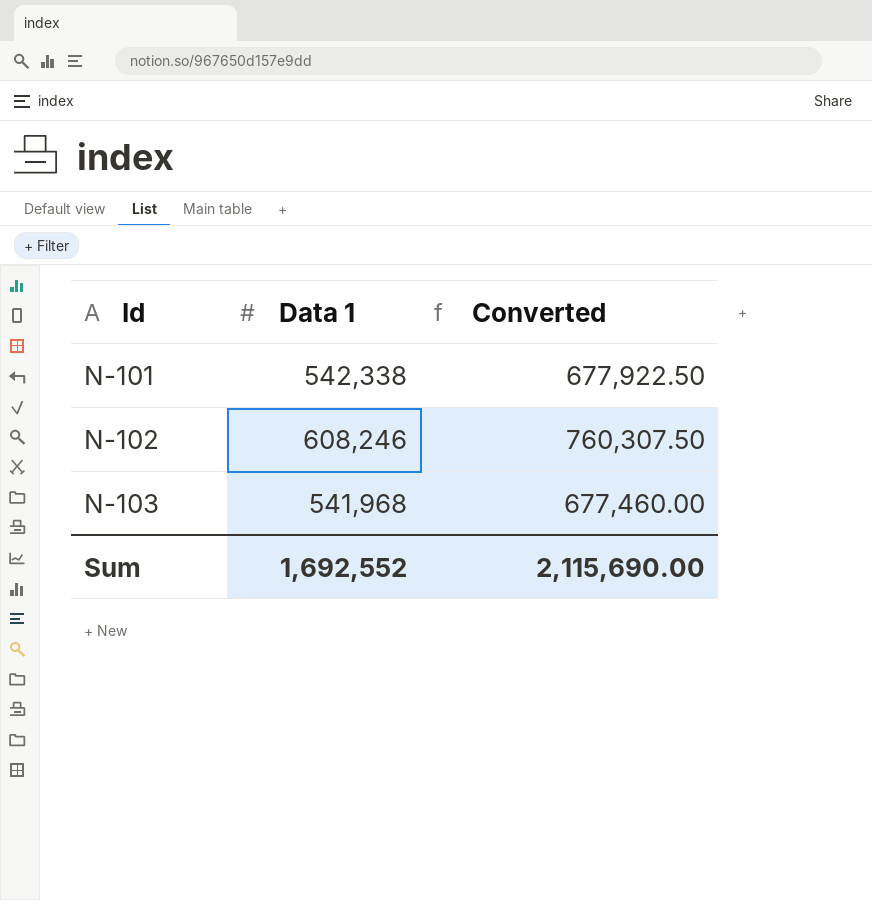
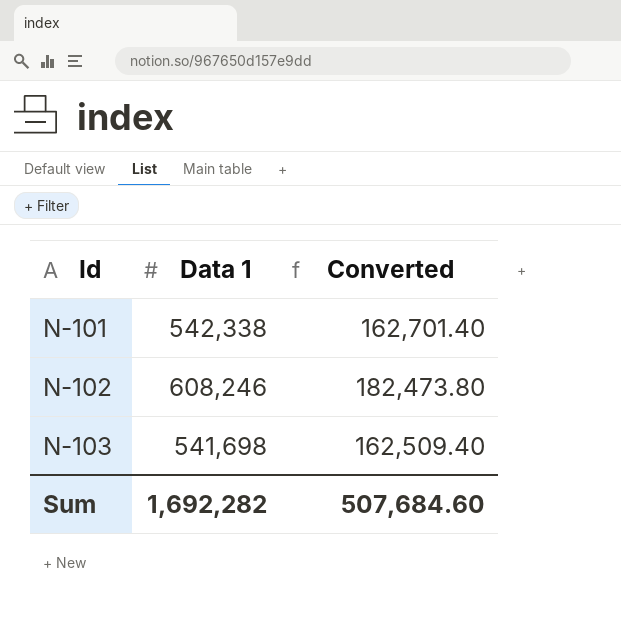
column Converted | formula: [Data 1] * 1.25 -> [Data 1] * 0.3
N-103 | Data 1: 541,968 -> 541,698
Sum | Data 1: 1,692,552 -> 1,692,282
Sum | Converted: 2,115,690.00 -> 507,684.60

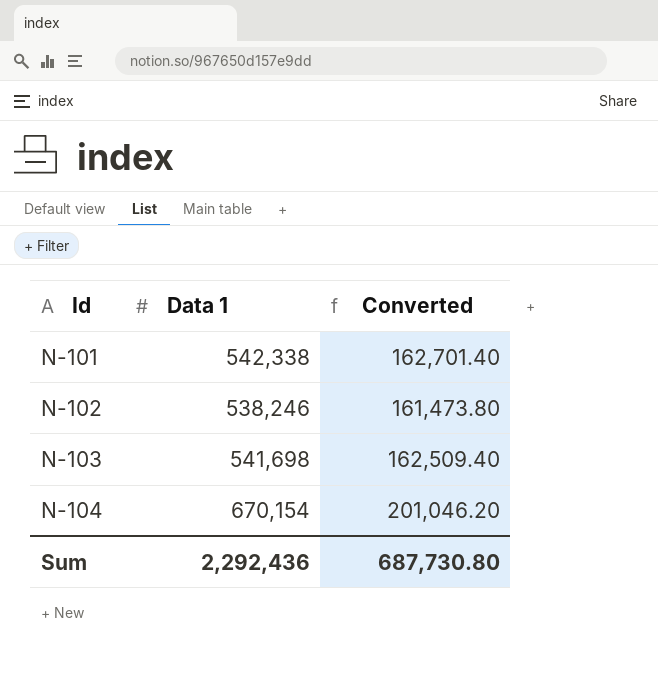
N-102 | Data 1: 608,246 -> 538,246
N-102 | Converted: 182,473.80 -> 161,473.80
row N-104: none -> 670,154 | 201,046.20
Sum | Data 1: 1,692,282 -> 2,292,436
Sum | Converted: 507,684.60 -> 687,730.80

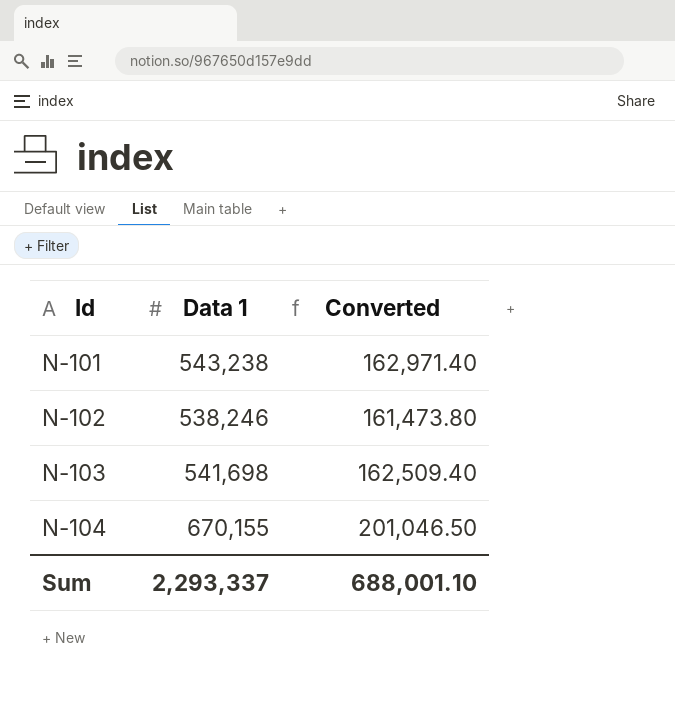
N-101 | Data 1: 542,338 -> 543,238
N-101 | Converted: 162,701.40 -> 162,971.40
N-104 | Data 1: 670,154 -> 670,155
N-104 | Converted: 201,046.20 -> 201,046.50
Sum | Data 1: 2,292,436 -> 2,293,337
Sum | Converted: 687,730.80 -> 688,001.10

